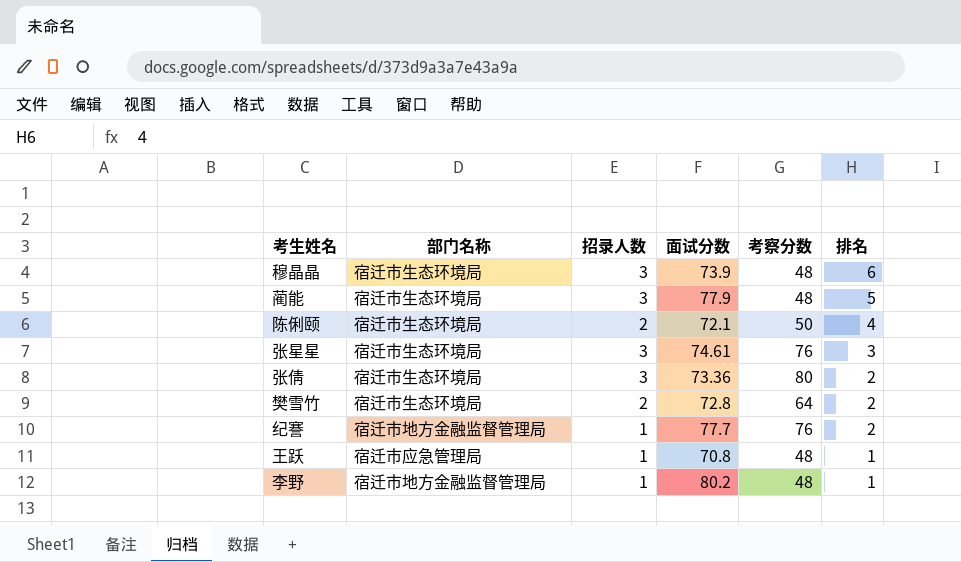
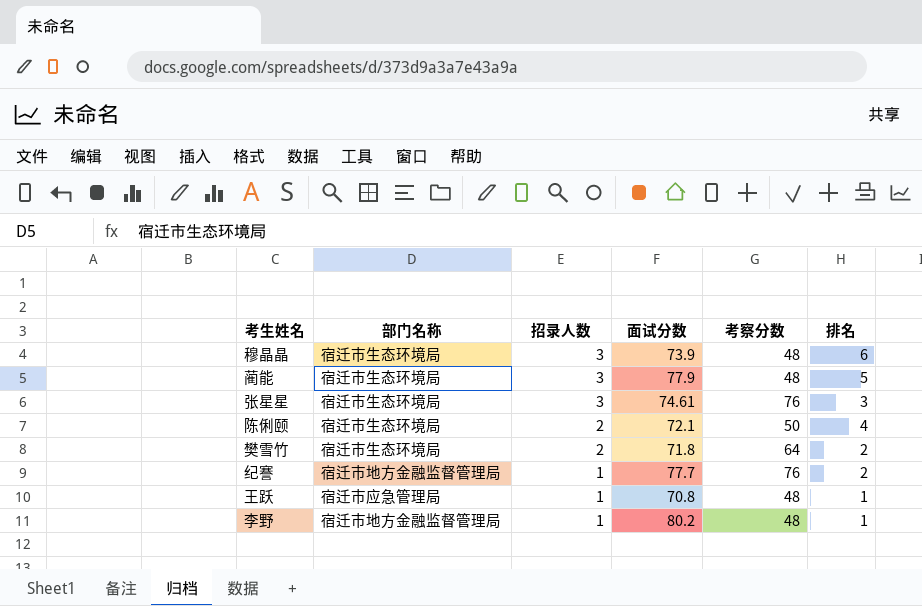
row order: 排名 descending -> 招录人数 descending
row 张倩: 宿迁市生态环境局 | 3 | 73.36 | 80 | 2 -> none
樊雪竹 | 面试分数: 72.8 -> 71.8

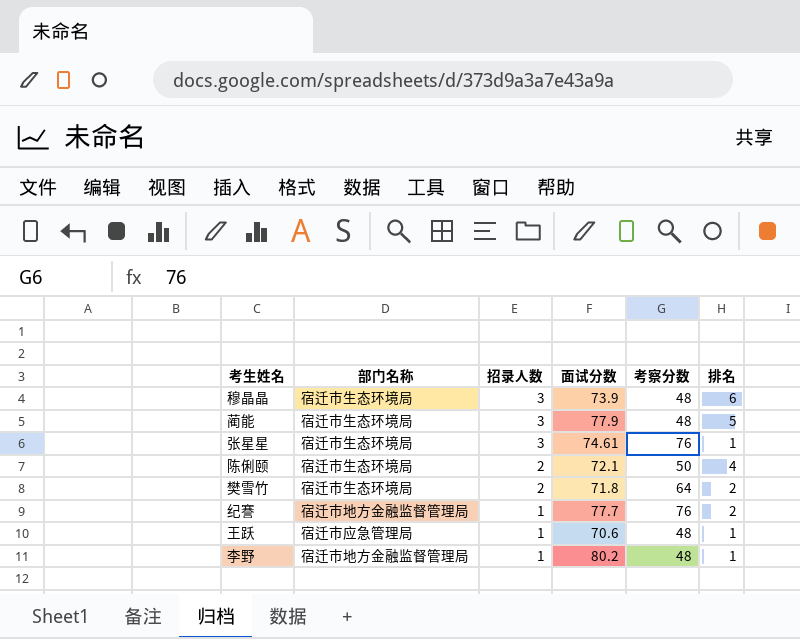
张星星 | 排名: 3 -> 1
王跃 | 面试分数: 70.8 -> 70.6

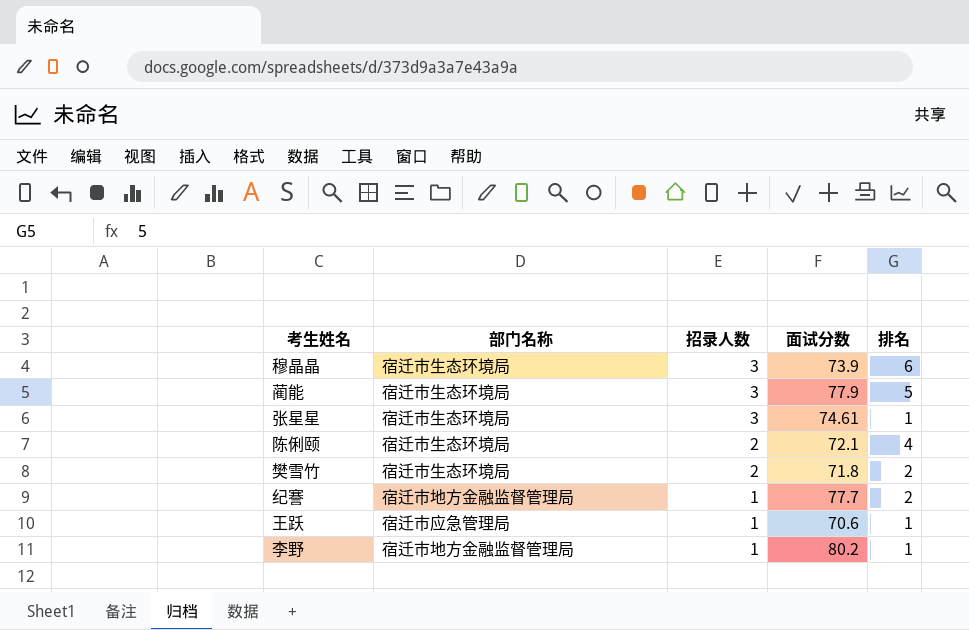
column 考察分数 | position: 5 -> none

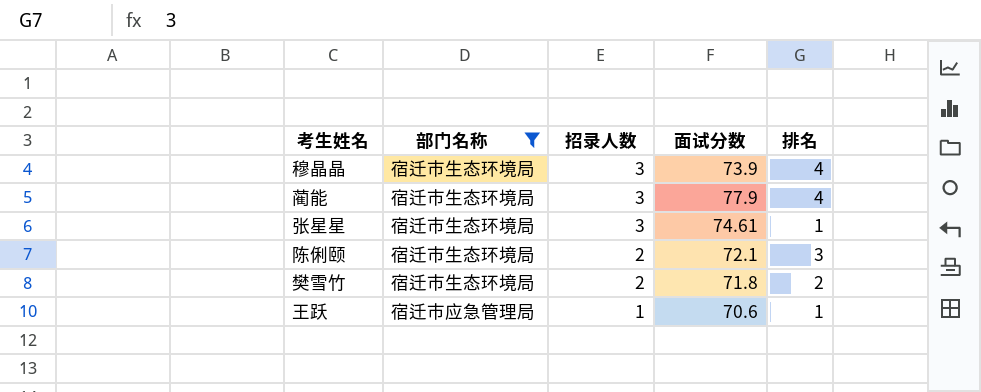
filter: none -> 部门名称 != 宿迁市地方金融监督管理局
穆晶晶 | 排名: 6 -> 4
蔺能 | 排名: 5 -> 4
陈俐颐 | 排名: 4 -> 3

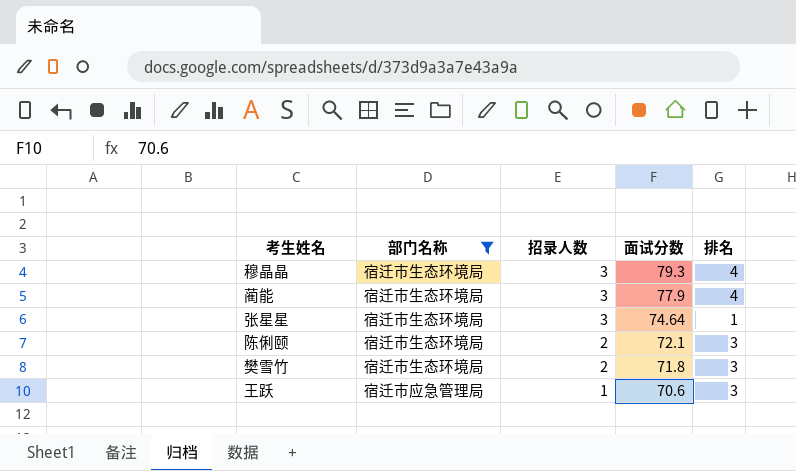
穆晶晶 | 面试分数: 73.9 -> 79.3
张星星 | 面试分数: 74.61 -> 74.64
樊雪竹 | 排名: 2 -> 3
王跃 | 排名: 1 -> 3

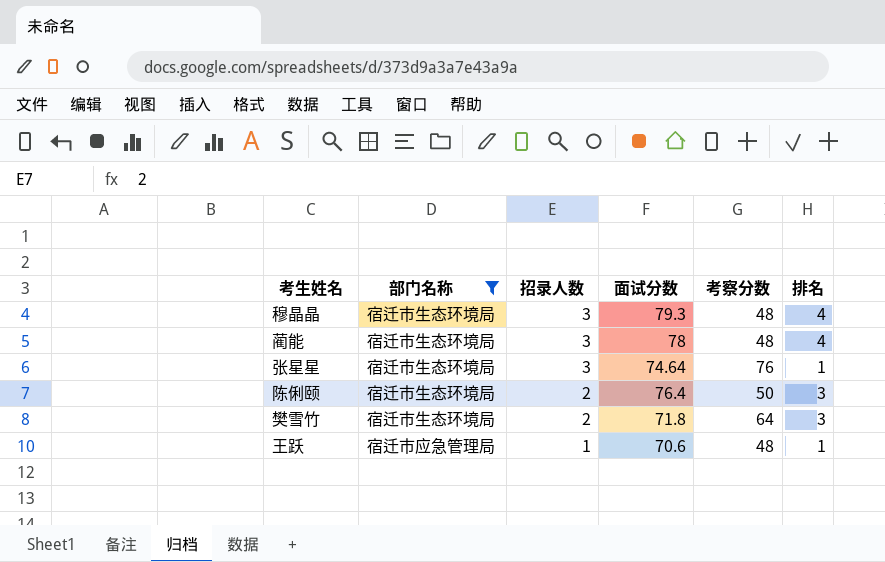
column 考察分数 | position: none -> 5
蔺能 | 面试分数: 77.9 -> 78
陈俐颐 | 面试分数: 72.1 -> 76.4
王跃 | 排名: 3 -> 1

